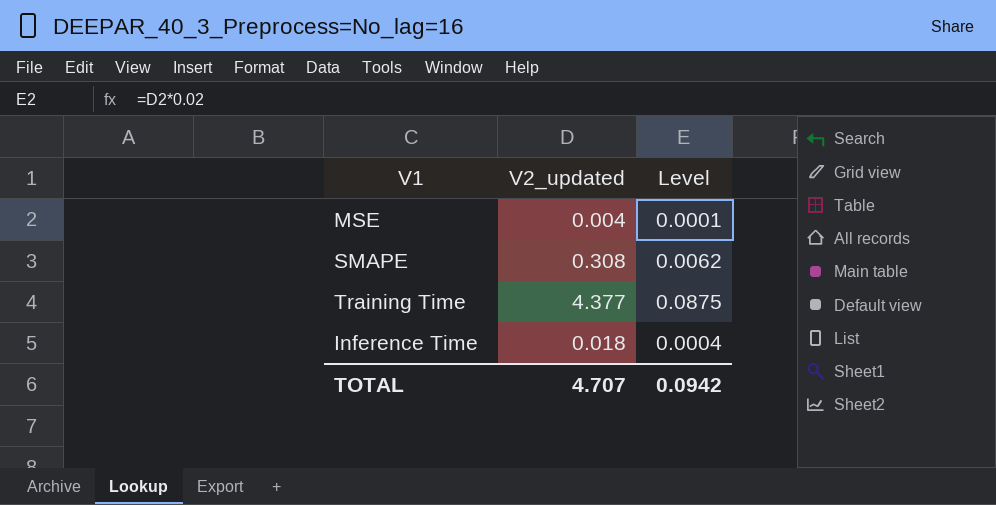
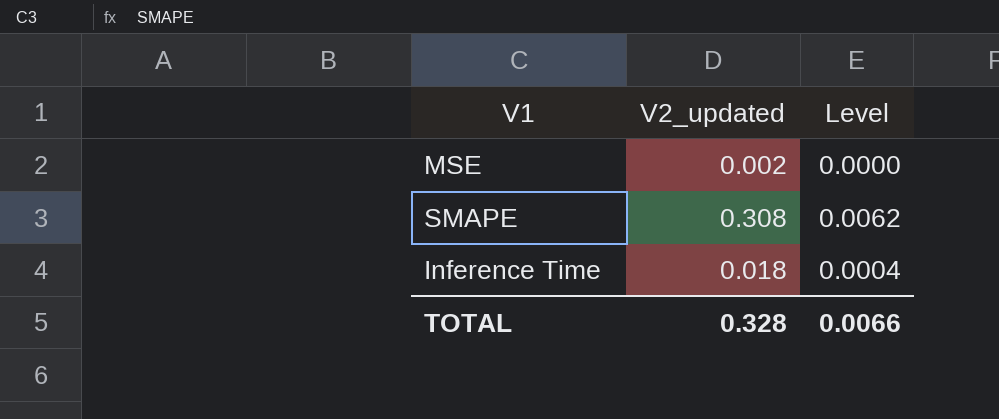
row Training Time: 4.377 | 0.0875 -> none
MSE | V2_updated: 0.004 -> 0.002
MSE | Level: 0.0001 -> 0.0000
TOTAL | V2_updated: 4.707 -> 0.328
TOTAL | Level: 0.0942 -> 0.0066

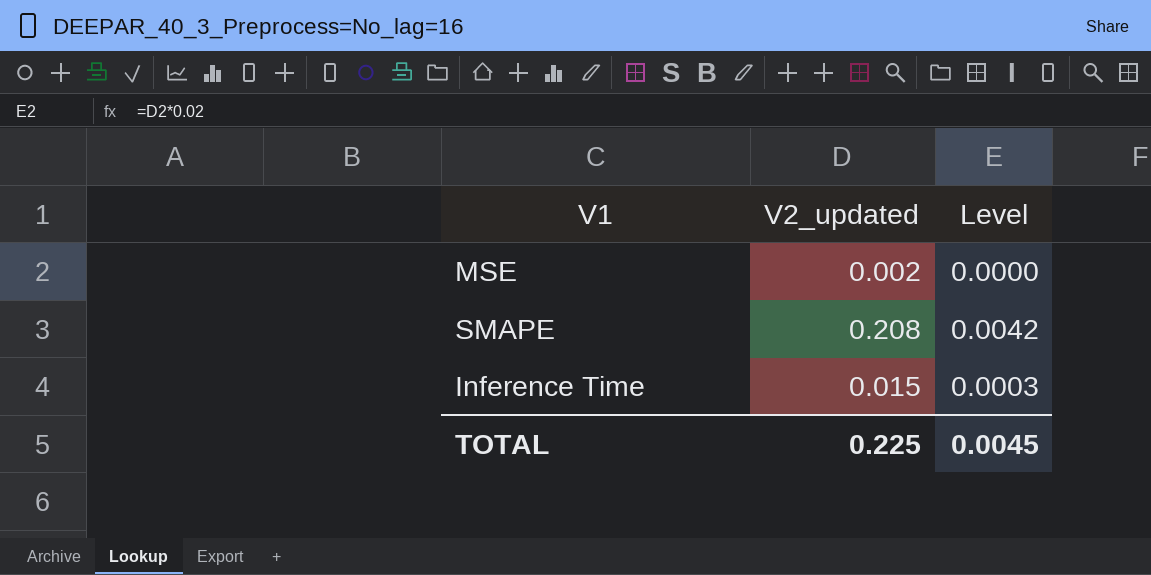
SMAPE | V2_updated: 0.308 -> 0.208
SMAPE | Level: 0.0062 -> 0.0042
Inference Time | V2_updated: 0.018 -> 0.015
Inference Time | Level: 0.0004 -> 0.0003
TOTAL | V2_updated: 0.328 -> 0.225
TOTAL | Level: 0.0066 -> 0.0045

